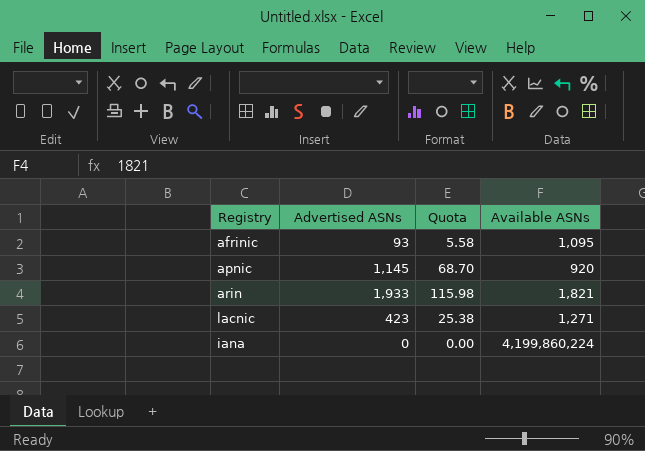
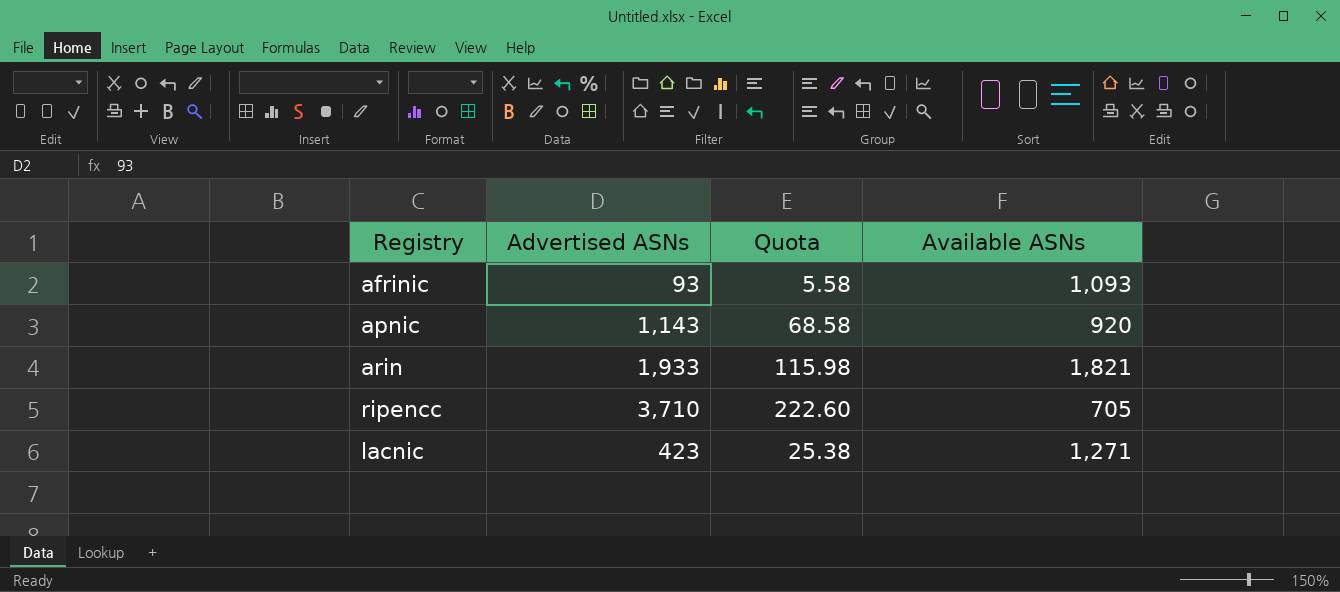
row iana: 0 | 0.00 | 4,199,860,224 -> none
afrinic | Available ASNs: 1,095 -> 1,093
apnic | Advertised ASNs: 1,145 -> 1,143
apnic | Quota: 68.70 -> 68.58
row ripencc: none -> 3,710 | 222.60 | 705

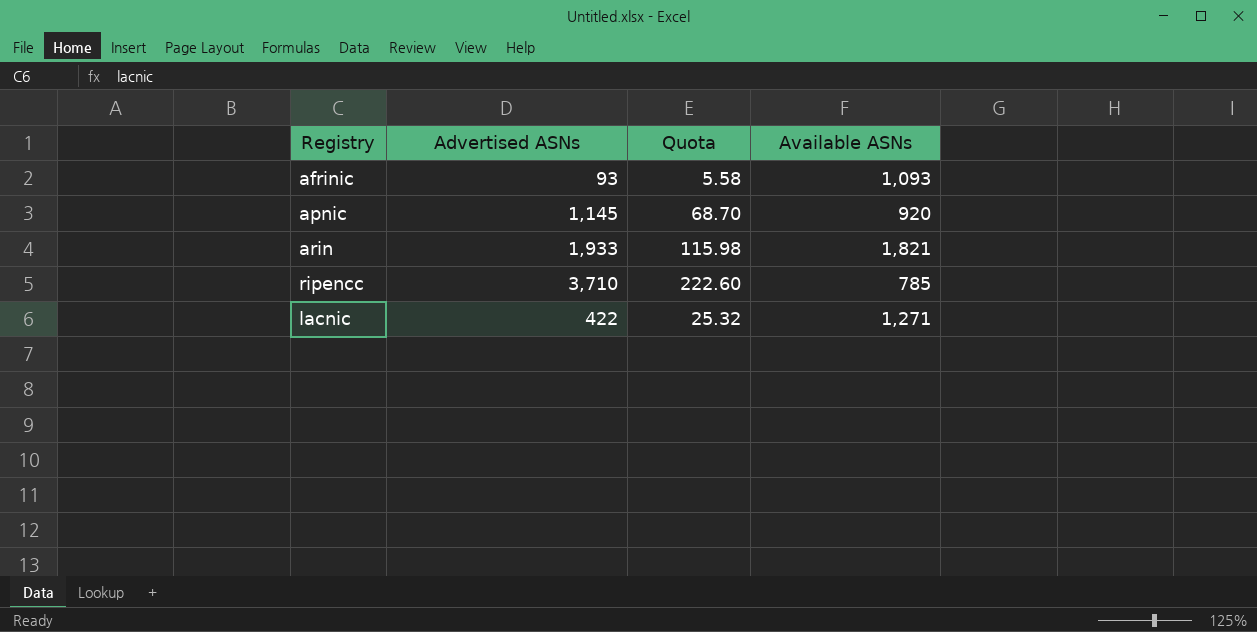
apnic | Advertised ASNs: 1,143 -> 1,145
apnic | Quota: 68.58 -> 68.70
ripencc | Available ASNs: 705 -> 785
lacnic | Advertised ASNs: 423 -> 422
lacnic | Quota: 25.38 -> 25.32

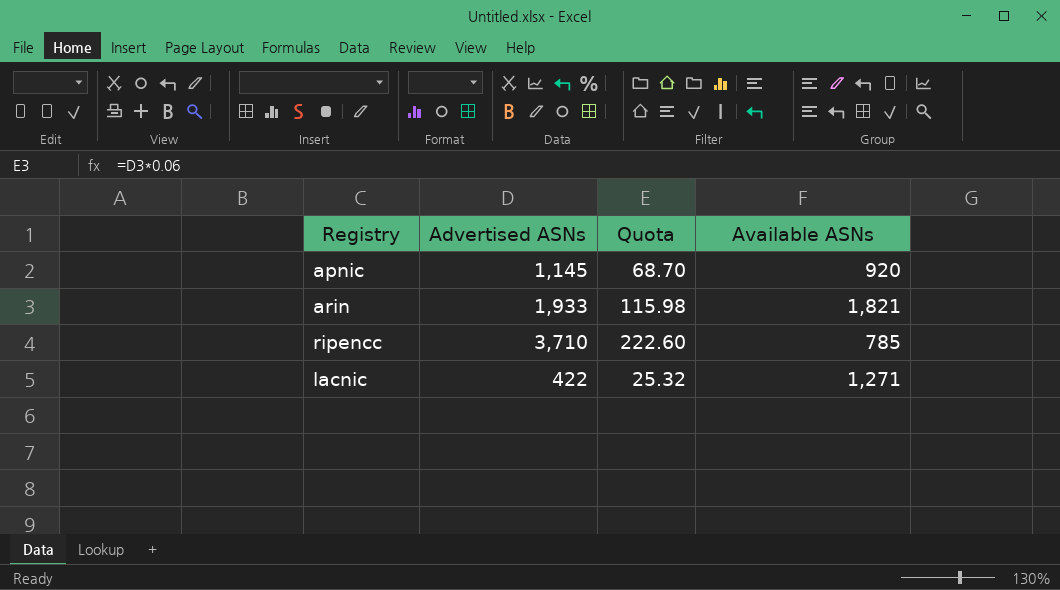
row afrinic: 93 | 5.58 | 1,093 -> none

